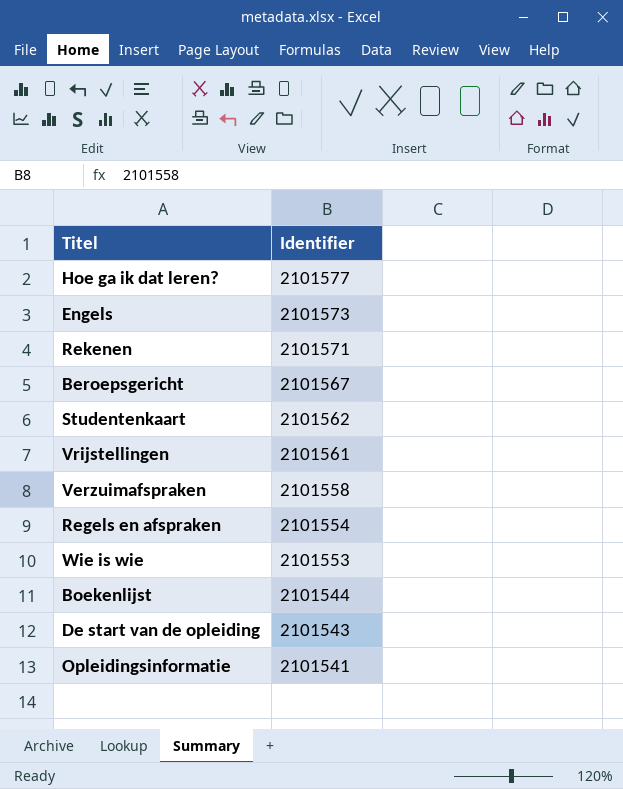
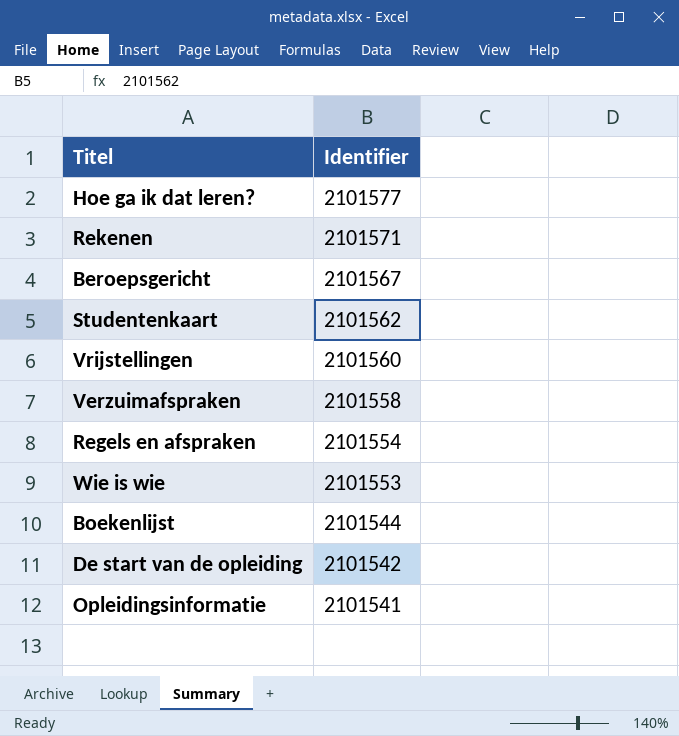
row Engels: 2101573 -> none
Vrijstellingen | Identifier: 2101561 -> 2101560
De start van de opleiding | Identifier: 2101543 -> 2101542

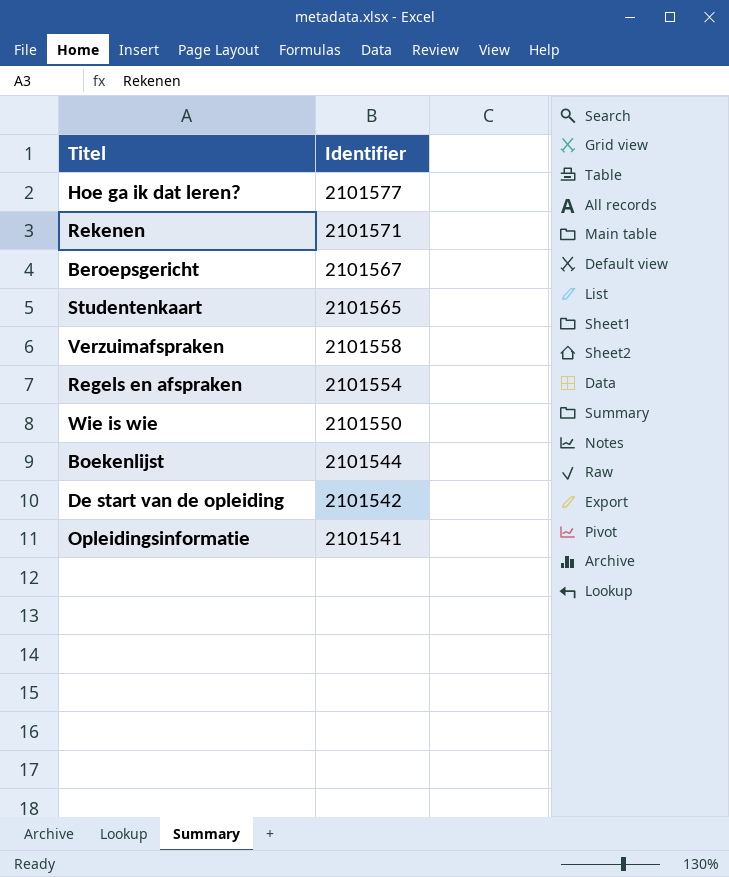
row Vrijstellingen: 2101560 -> none
Studentenkaart | Identifier: 2101562 -> 2101565
Wie is wie | Identifier: 2101553 -> 2101550

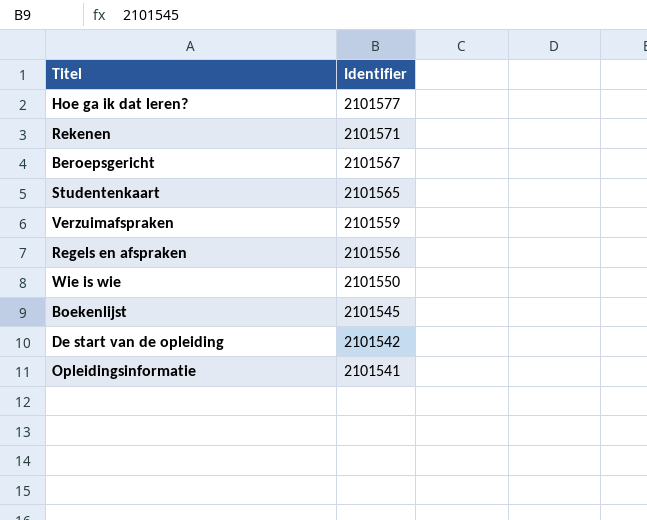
Verzuimafspraken | Identifier: 2101558 -> 2101559
Regels en afspraken | Identifier: 2101554 -> 2101556
Boekenlijst | Identifier: 2101544 -> 2101545

